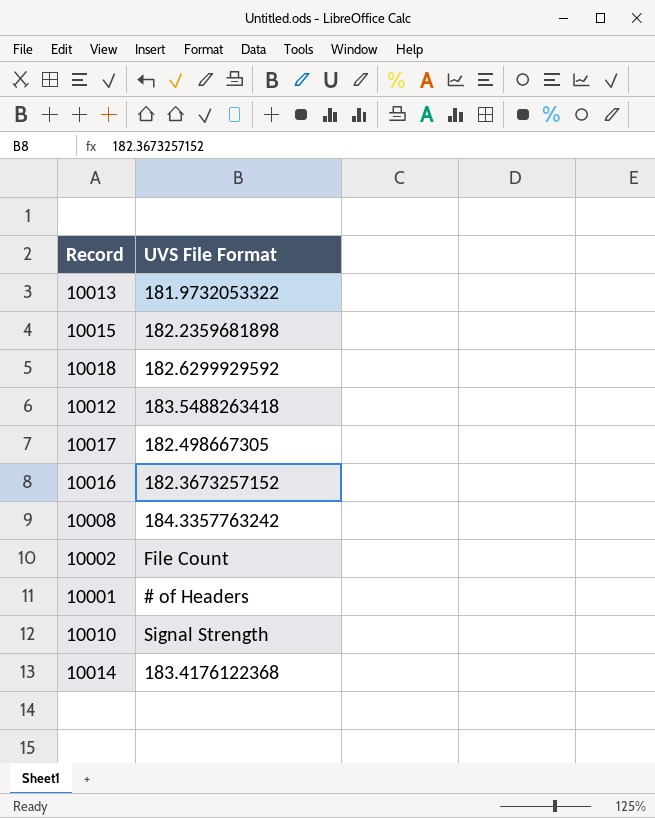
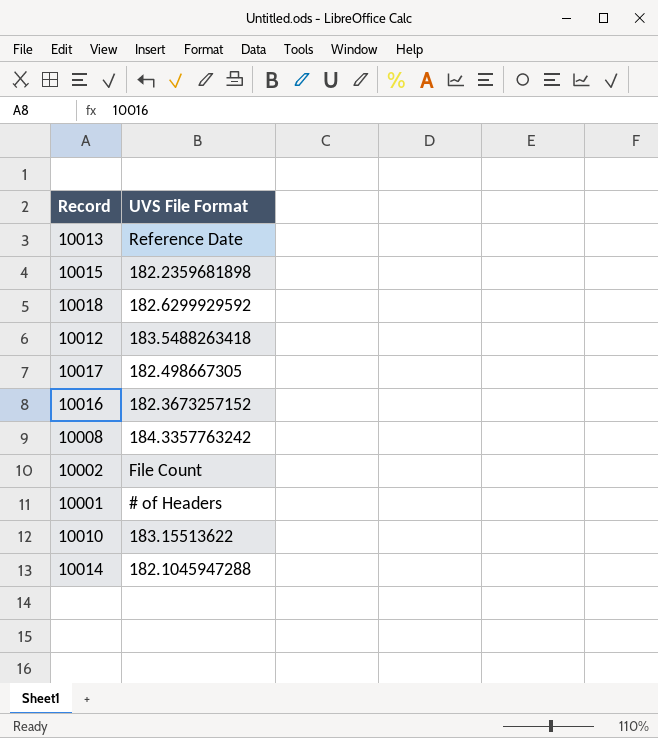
10013 | UVS File Format: 181.9732053322 -> Reference Date
10010 | UVS File Format: Signal Strength -> 183.15513622
10014 | UVS File Format: 183.4176122368 -> 182.1045947288

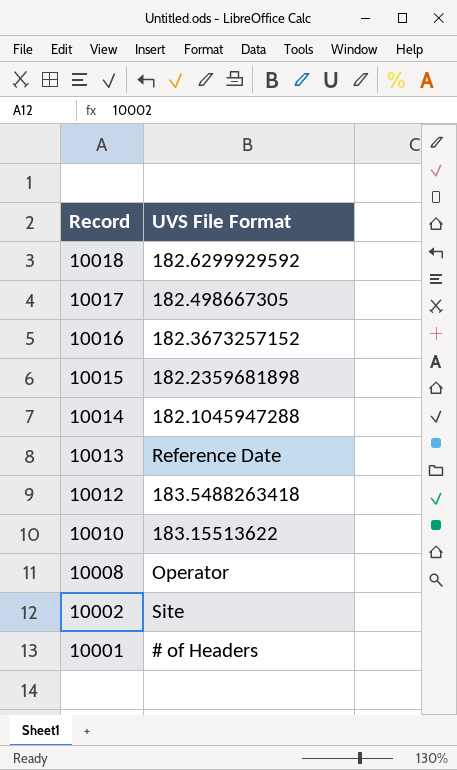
row order: none -> Record descending
10008 | UVS File Format: 184.3357763242 -> Operator
10002 | UVS File Format: File Count -> Site

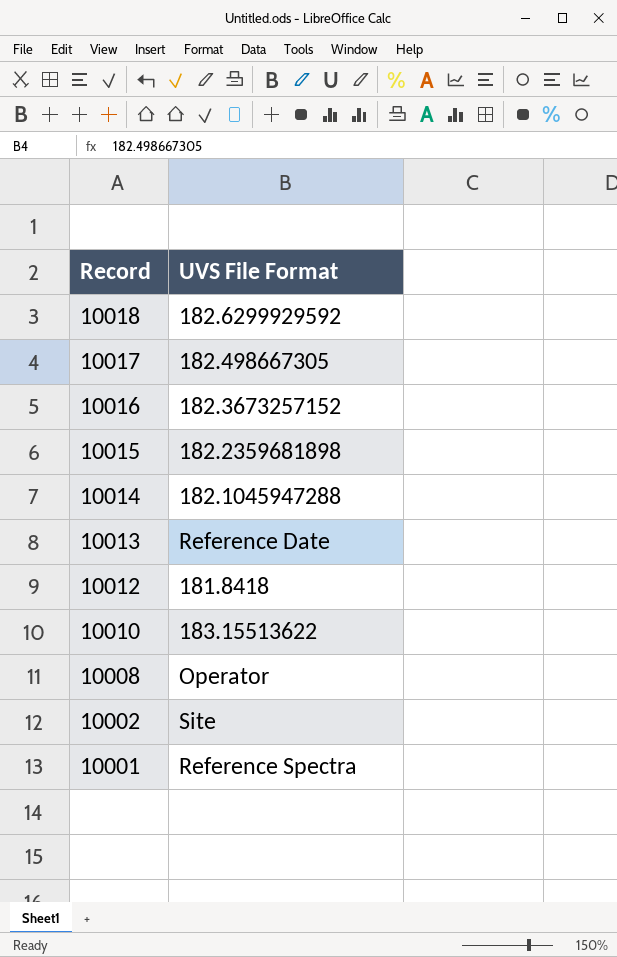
10012 | UVS File Format: 183.5488263418 -> 181.8418
10001 | UVS File Format: # of Headers -> Reference Spectra

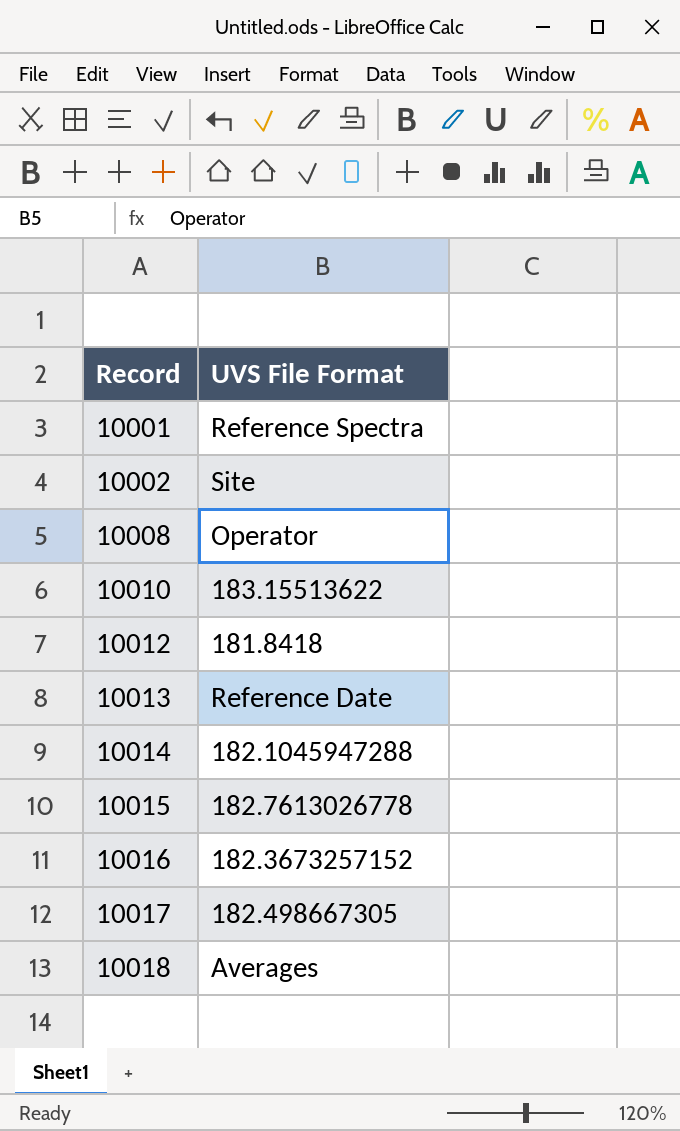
row order: Record descending -> Record ascending
10015 | UVS File Format: 182.2359681898 -> 182.7613026778
10018 | UVS File Format: 182.6299929592 -> Averages

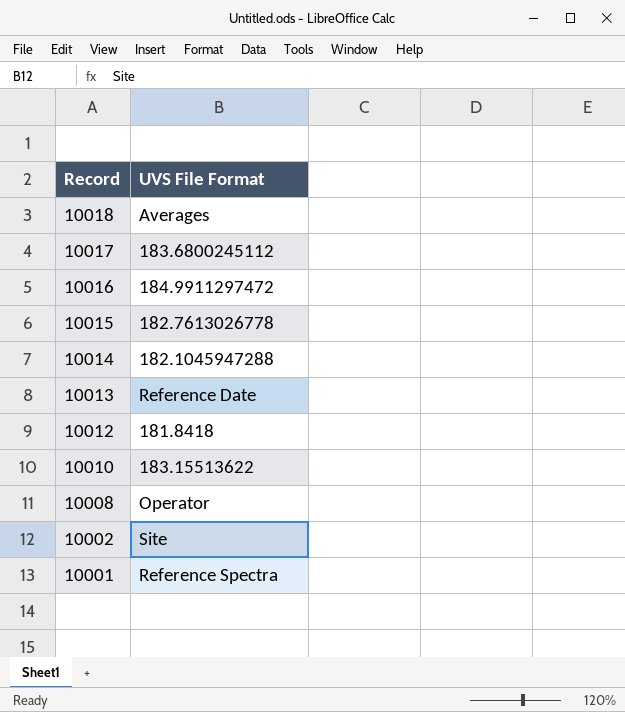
row order: Record ascending -> Record descending
10017 | UVS File Format: 182.498667305 -> 183.6800245112
10016 | UVS File Format: 182.3673257152 -> 184.9911297472

